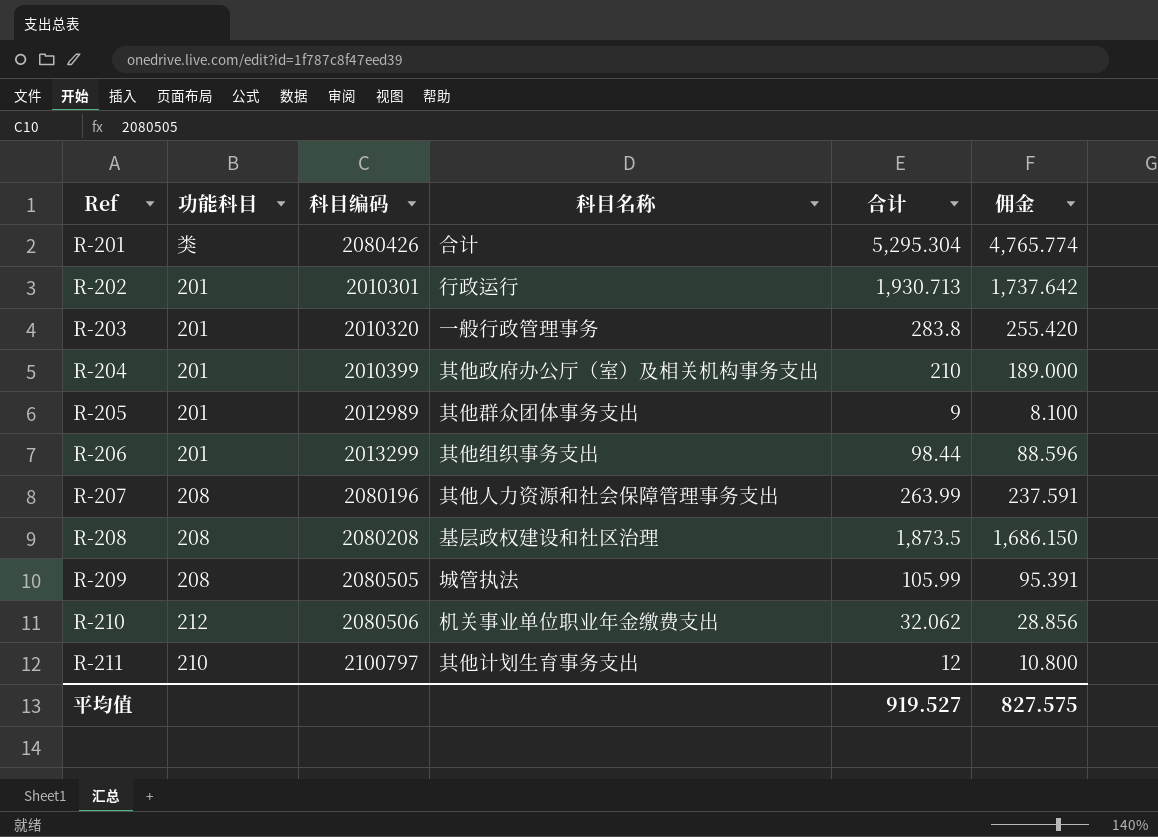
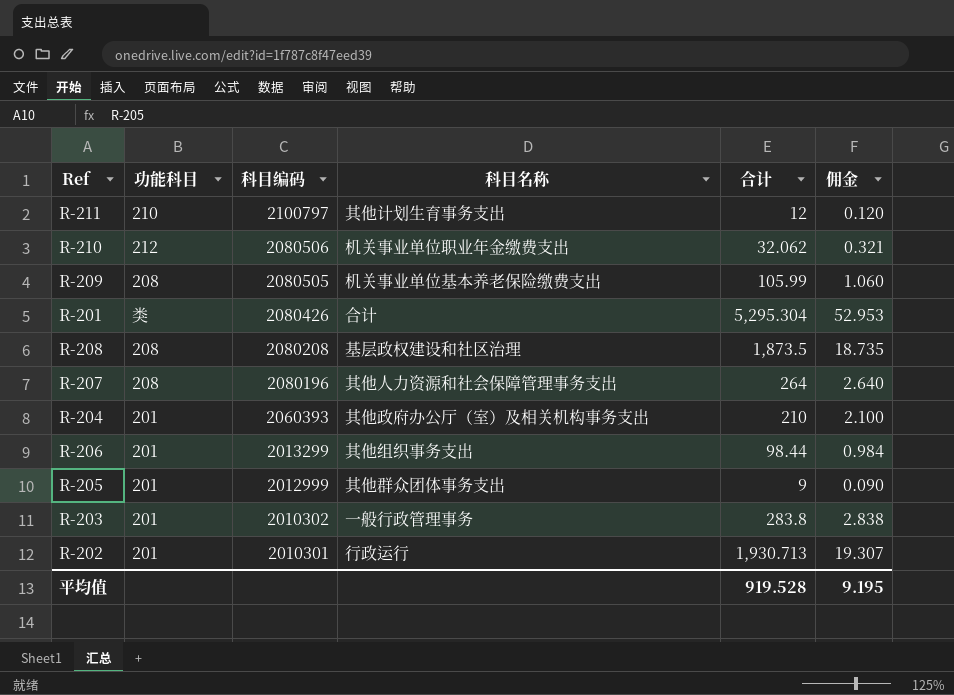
row order: Ref ascending -> 科目编码 descending
column 佣金 | formula: [合计] * 0.9 -> [合计] * 0.01
R-209 | 科目名称: 城管执法 -> 机关事业单位基本养老保险缴费支出
R-207 | 合计: 263.99 -> 264
R-204 | 科目编码: 2010399 -> 2060393
R-205 | 科目编码: 2012989 -> 2012999
R-203 | 科目编码: 2010320 -> 2010302
平均值 | 合计: 919.527 -> 919.528
平均值 | 佣金: 827.575 -> 9.195

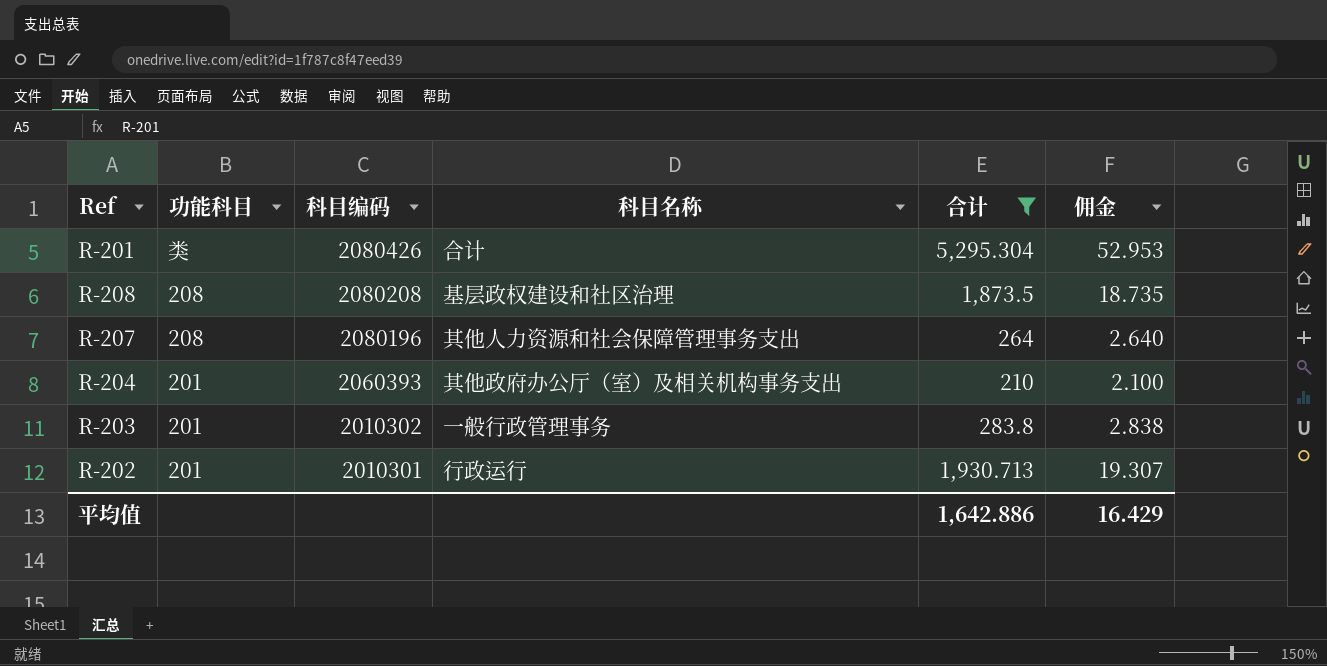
filter: none -> 合计 >= 210
平均值 | 合计: 919.528 -> 1,642.886
平均值 | 佣金: 9.195 -> 16.429

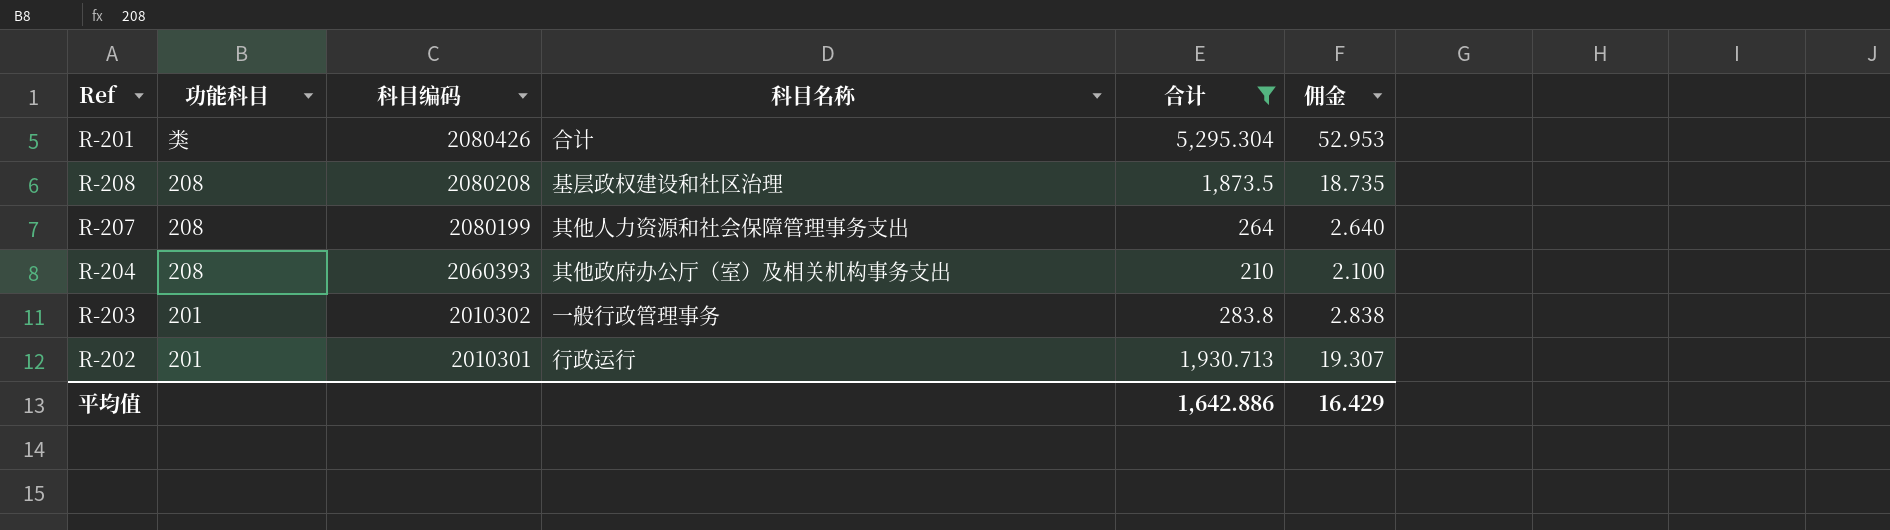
R-207 | 科目编码: 2080196 -> 2080199
R-204 | 功能科目: 201 -> 208

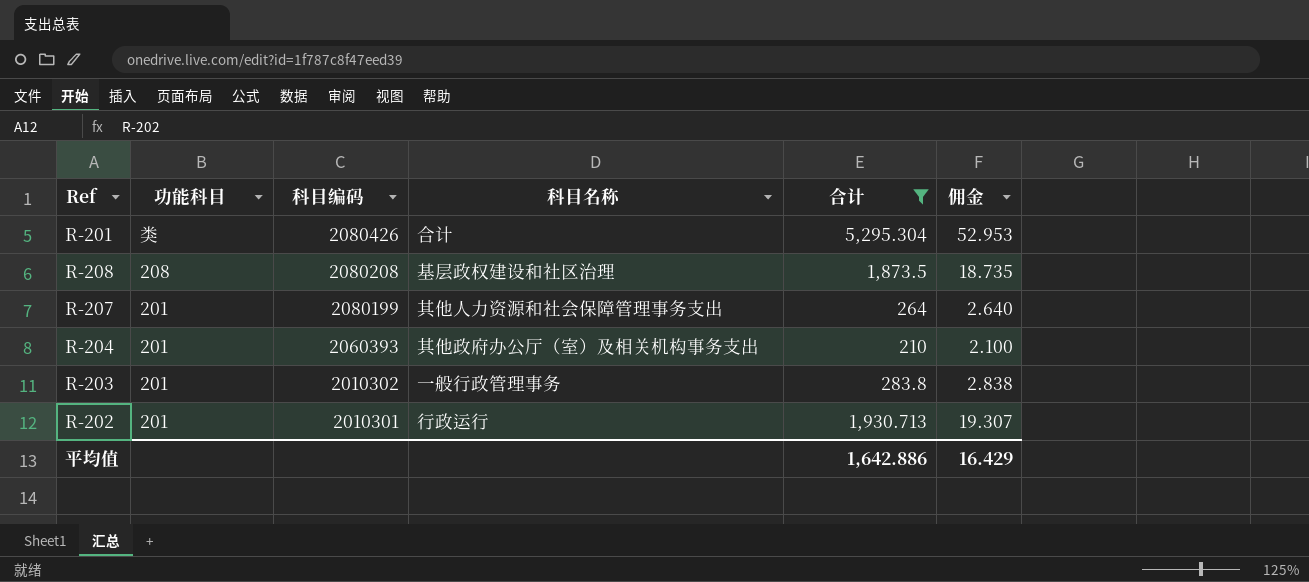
R-207 | 功能科目: 208 -> 201
R-204 | 功能科目: 208 -> 201

